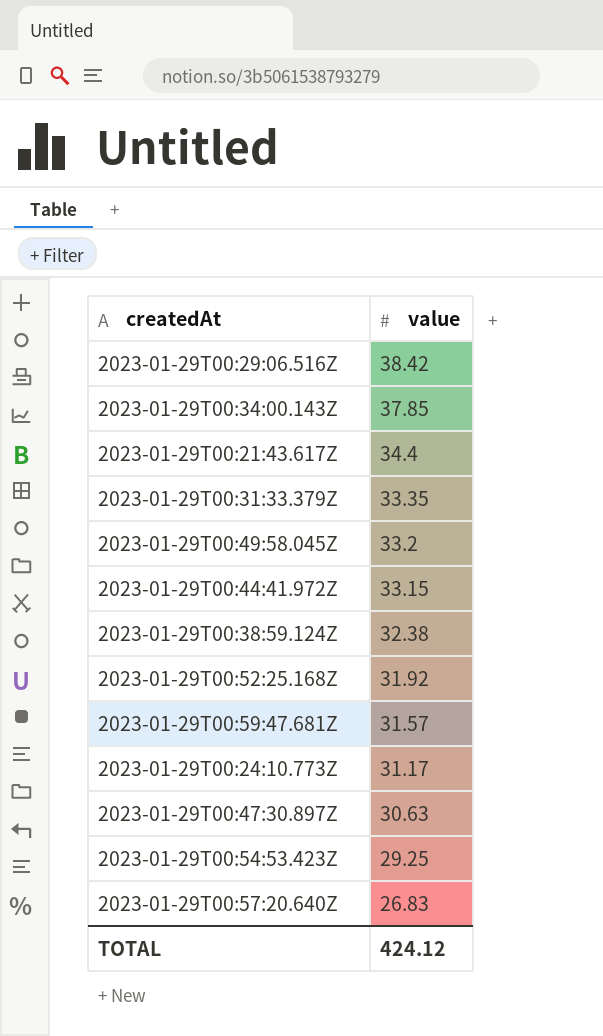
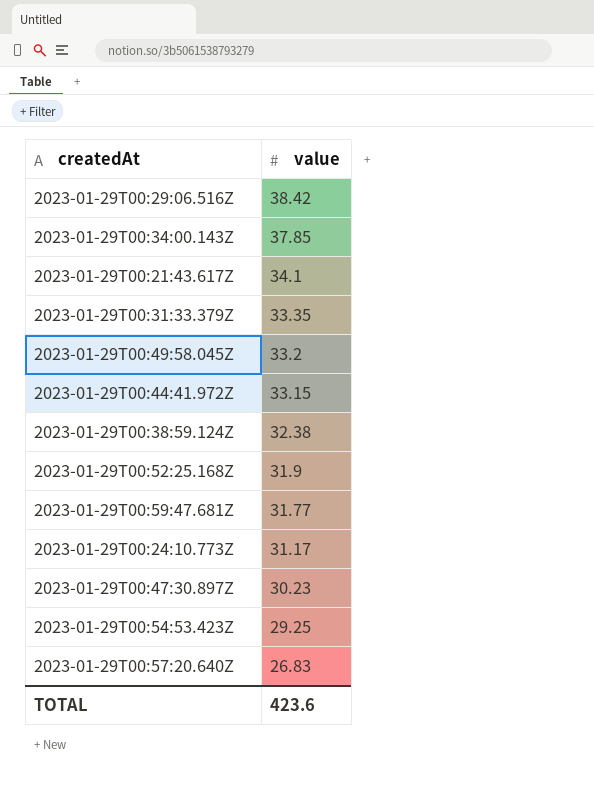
2023-01-29T00:21:43.617Z | value: 34.4 -> 34.1
2023-01-29T00:52:25.168Z | value: 31.92 -> 31.9
2023-01-29T00:59:47.681Z | value: 31.57 -> 31.77
2023-01-29T00:47:30.897Z | value: 30.63 -> 30.23
TOTAL | value: 424.12 -> 423.6

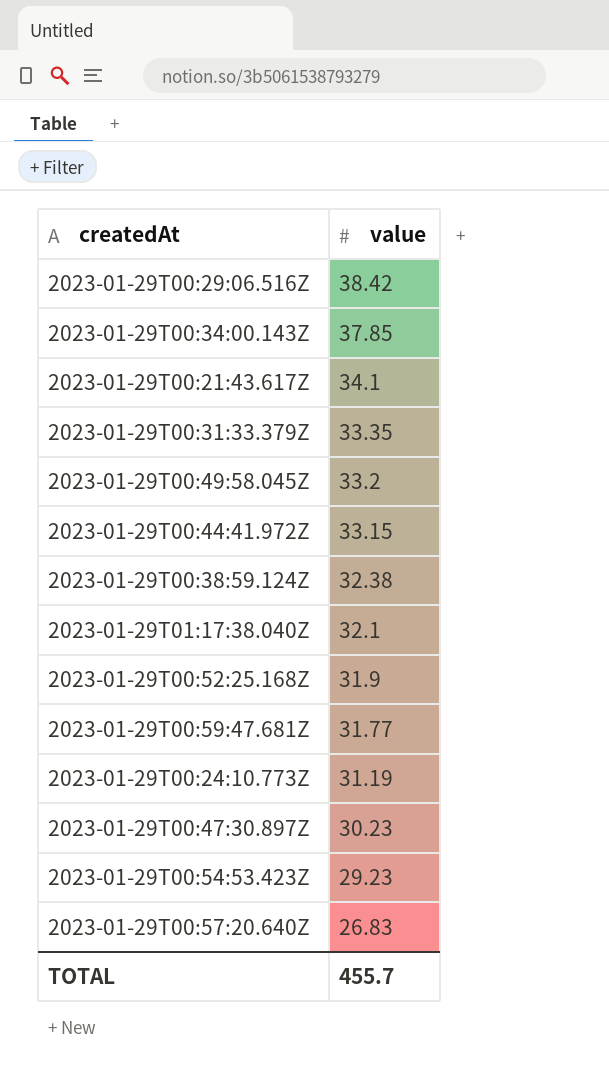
row 2023-01-29T01:17:38.040Z: none -> 32.1
2023-01-29T00:24:10.773Z | value: 31.17 -> 31.19
2023-01-29T00:54:53.423Z | value: 29.25 -> 29.23
TOTAL | value: 423.6 -> 455.7

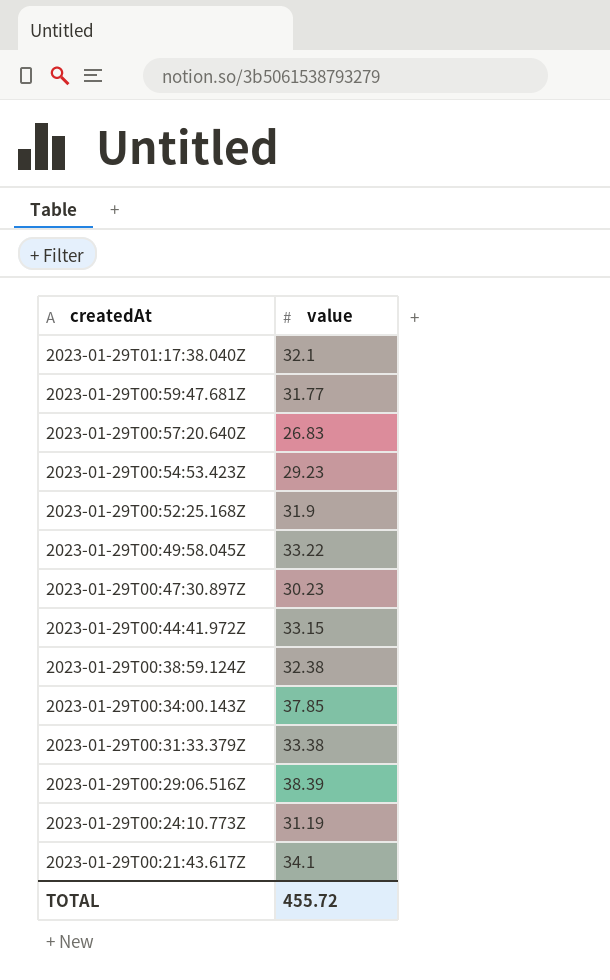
row order: value descending -> createdAt descending
2023-01-29T00:49:58.045Z | value: 33.2 -> 33.22
2023-01-29T00:31:33.379Z | value: 33.35 -> 33.38
2023-01-29T00:29:06.516Z | value: 38.42 -> 38.39
TOTAL | value: 455.7 -> 455.72

